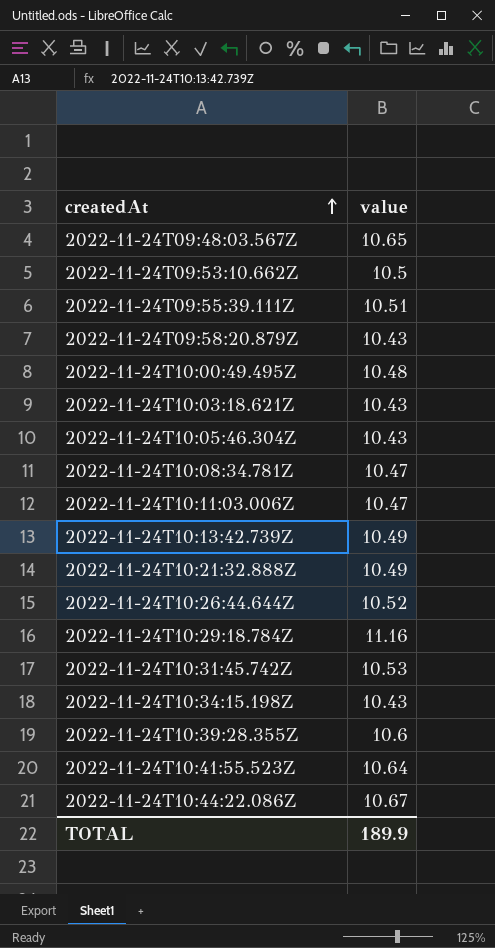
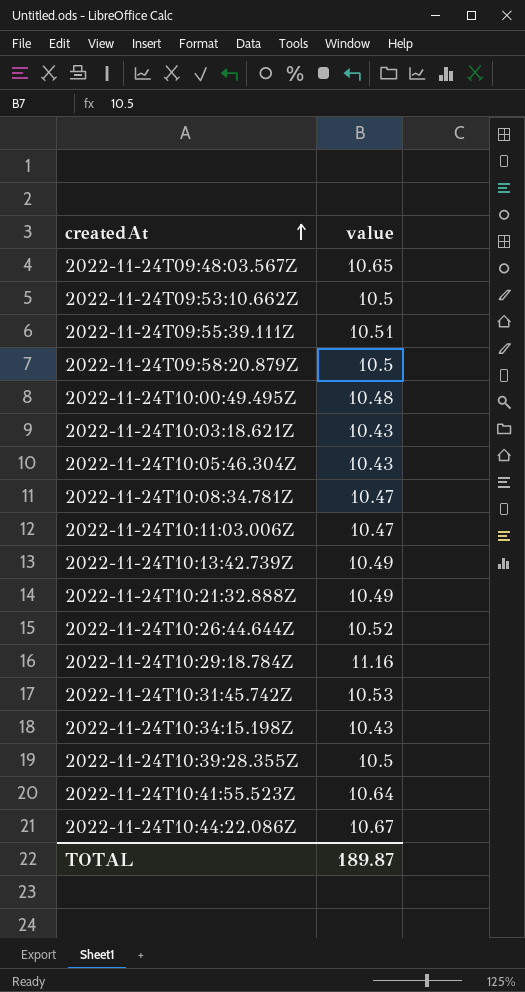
2022-11-24T09:58:20.879Z | value: 10.43 -> 10.5
2022-11-24T10:39:28.355Z | value: 10.6 -> 10.5
TOTAL | value: 189.9 -> 189.87

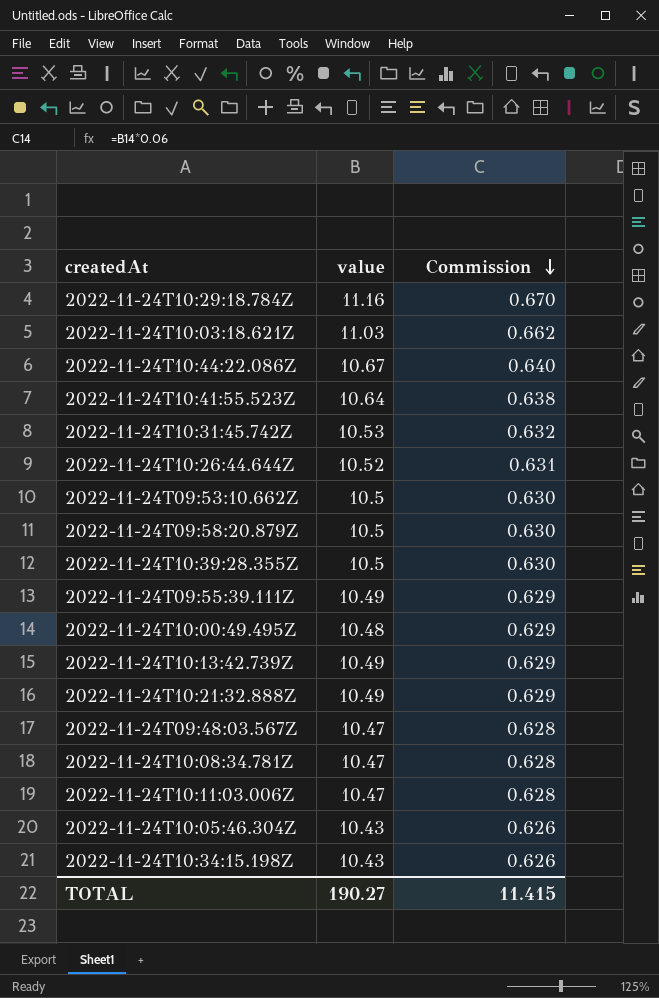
row order: createdAt ascending -> Commission descending
column Commission | formula: none -> [value] * 0.06
2022-11-24T10:03:18.621Z | value: 10.43 -> 11.03
2022-11-24T09:55:39.111Z | value: 10.51 -> 10.49
2022-11-24T09:48:03.567Z | value: 10.65 -> 10.47
TOTAL | value: 189.87 -> 190.27

